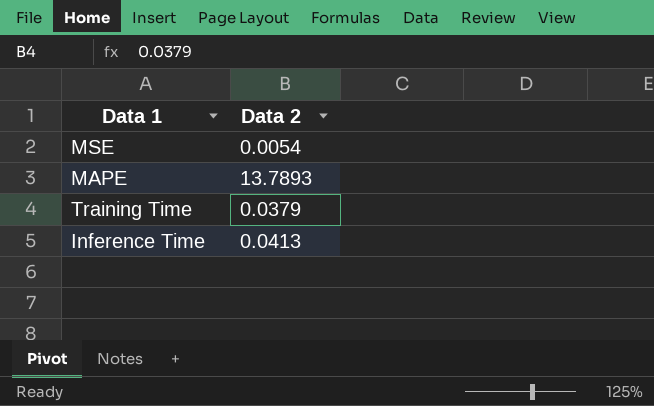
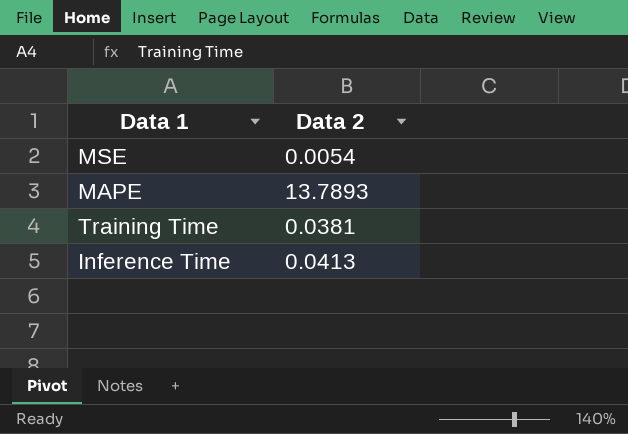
Training Time | Data 2: 0.0379 -> 0.0381

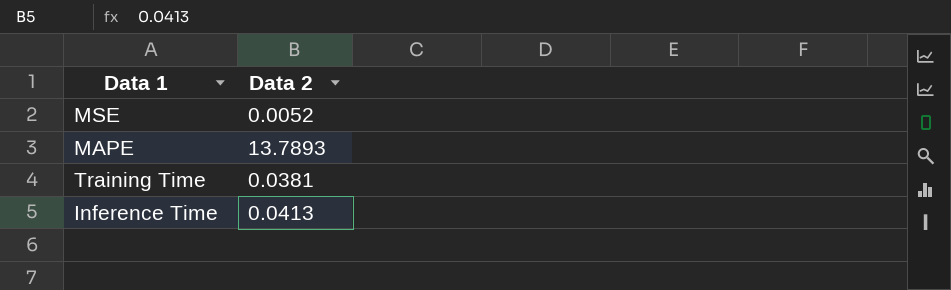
MSE | Data 2: 0.0054 -> 0.0052

